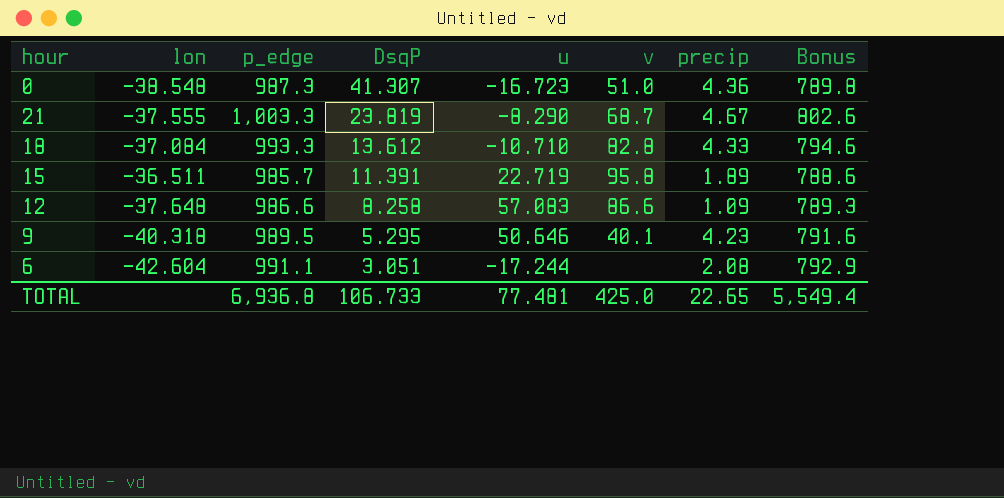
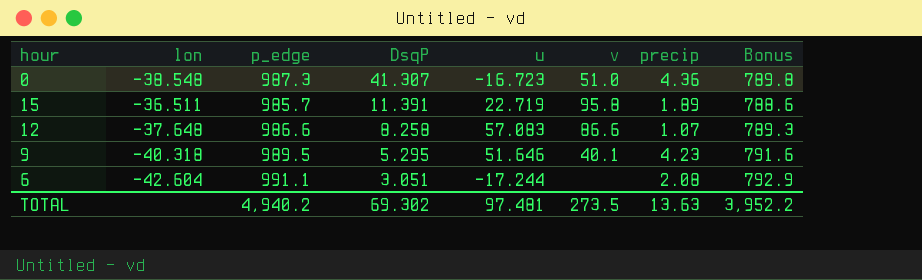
row 21: -37.555 | 1,003.3 | 23.819 | -8.290 | 68.7 | 4.67 | 802.6 -> none
row 18: -37.084 | 993.3 | 13.612 | -10.710 | 82.8 | 4.33 | 794.6 -> none
12 | precip: 1.09 -> 1.07
9 | u: 50.646 -> 51.646
TOTAL | p_edge: 6,936.8 -> 4,940.2
TOTAL | DsqP: 106.733 -> 69.302
TOTAL | u: 77.481 -> 97.481
TOTAL | v: 425.0 -> 273.5
TOTAL | precip: 22.65 -> 13.63
TOTAL | Bonus: 5,549.4 -> 3,952.2

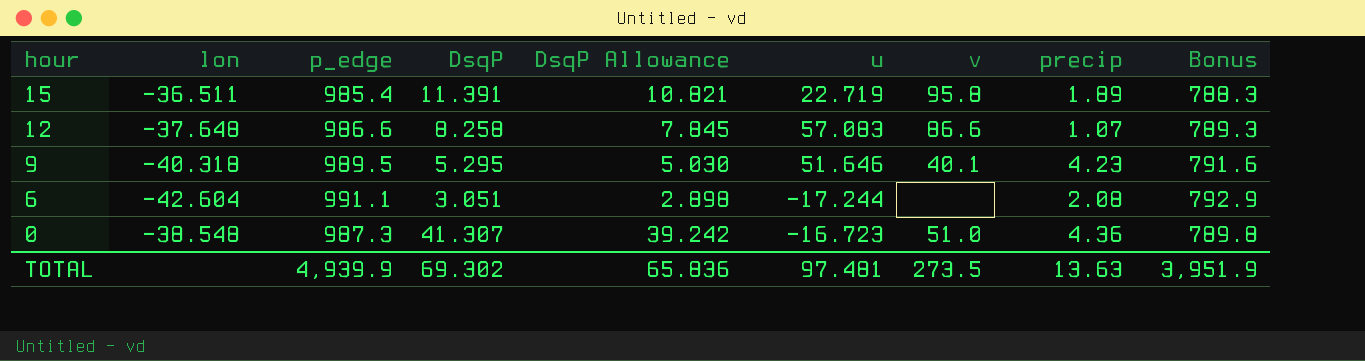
row order: DsqP descending -> hour descending
column DsqP Allowance | formula: none -> [DsqP] * 0.95
15 | p_edge: 985.7 -> 985.4
15 | Bonus: 788.6 -> 788.3
TOTAL | p_edge: 4,940.2 -> 4,939.9
TOTAL | Bonus: 3,952.2 -> 3,951.9

